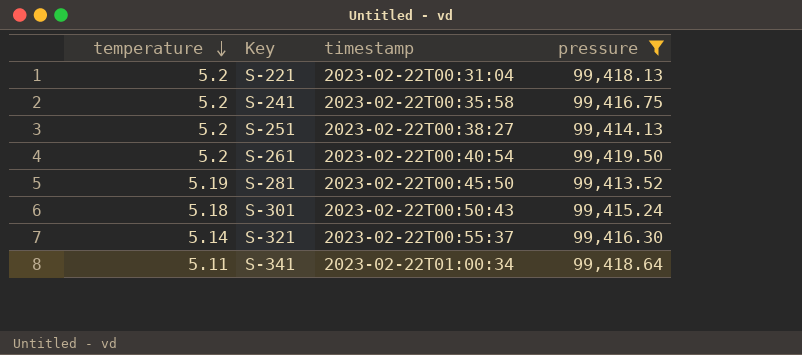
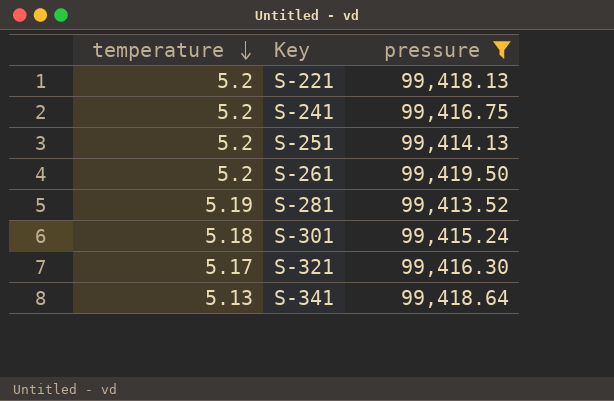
column timestamp | position: 3 -> none
S-321 | temperature: 5.14 -> 5.17
S-341 | temperature: 5.11 -> 5.13

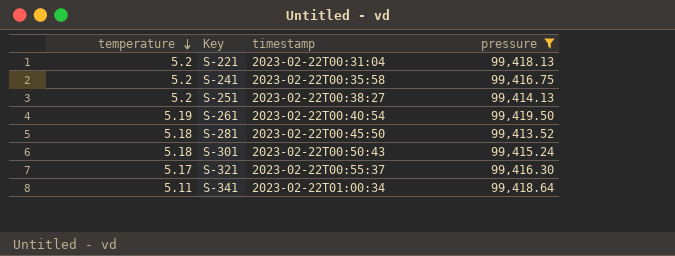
column timestamp | position: none -> 3
S-261 | temperature: 5.2 -> 5.19
S-281 | temperature: 5.19 -> 5.18
S-341 | temperature: 5.13 -> 5.11

